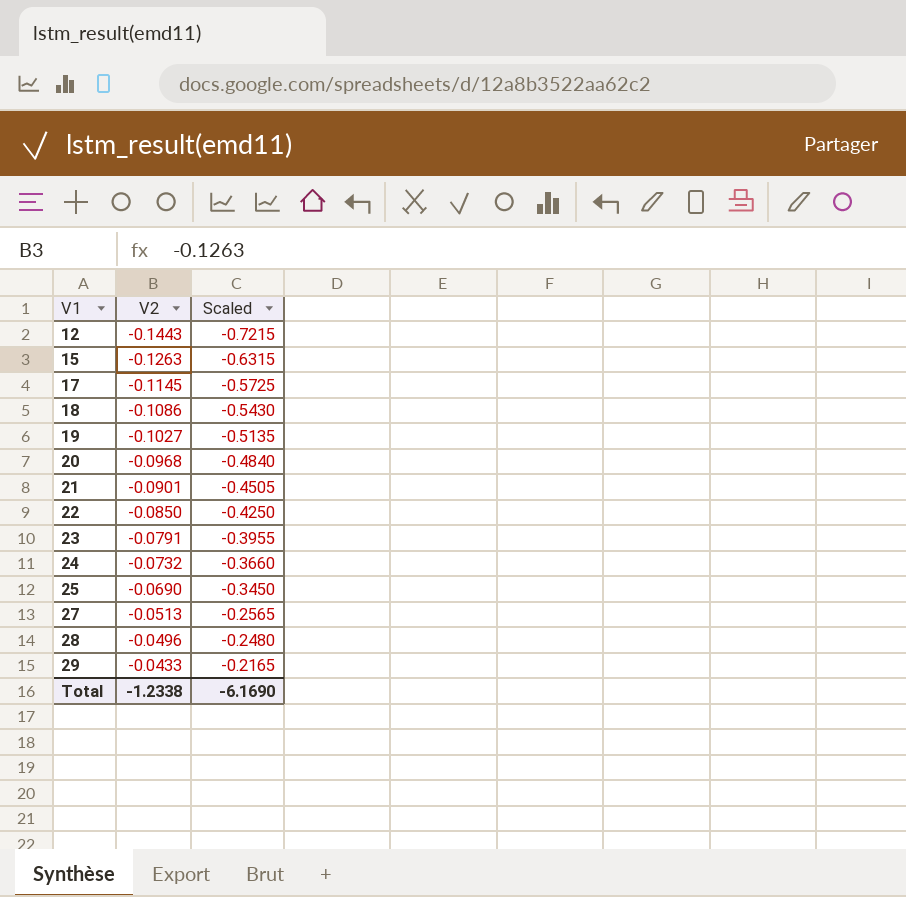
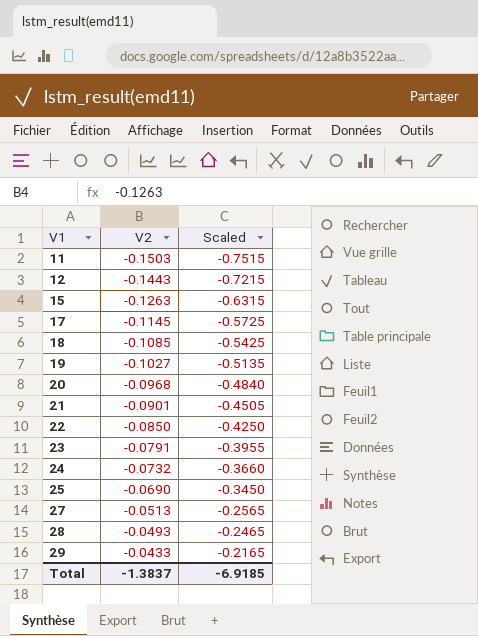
row 11: none -> -0.1503 | -0.7515
18 | V2: -0.1086 -> -0.1085
18 | Scaled: -0.5430 -> -0.5425
28 | V2: -0.0496 -> -0.0493
28 | Scaled: -0.2480 -> -0.2465
Total | V2: -1.2338 -> -1.3837
Total | Scaled: -6.1690 -> -6.9185

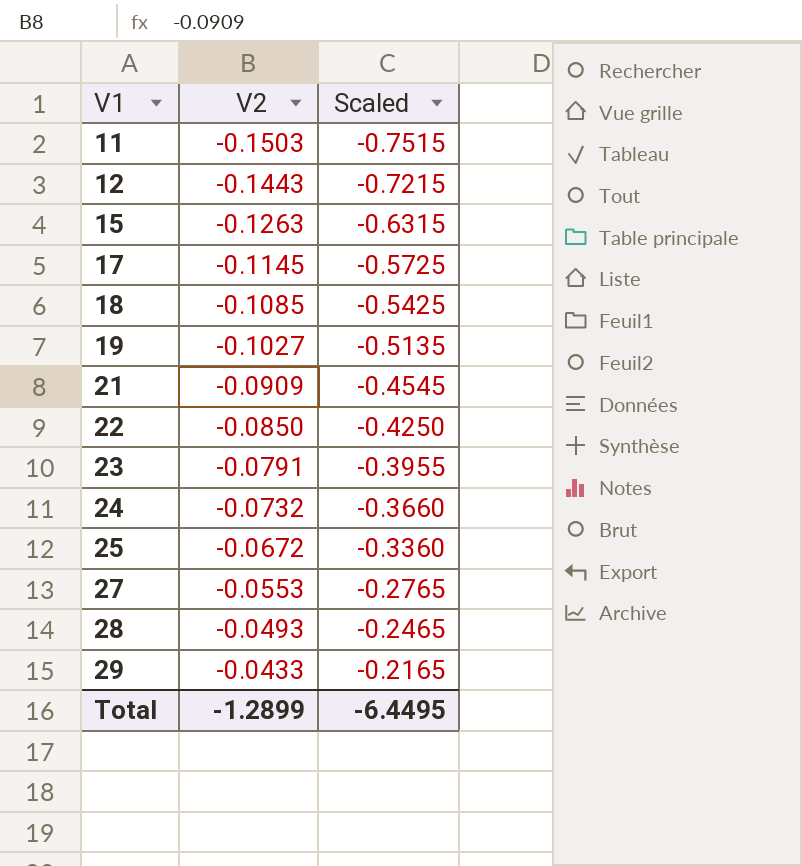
row 20: -0.0968 | -0.4840 -> none
21 | V2: -0.0901 -> -0.0909
21 | Scaled: -0.4505 -> -0.4545
25 | V2: -0.0690 -> -0.0672
25 | Scaled: -0.3450 -> -0.3360
27 | V2: -0.0513 -> -0.0553
27 | Scaled: -0.2565 -> -0.2765
Total | V2: -1.3837 -> -1.2899
Total | Scaled: -6.9185 -> -6.4495

